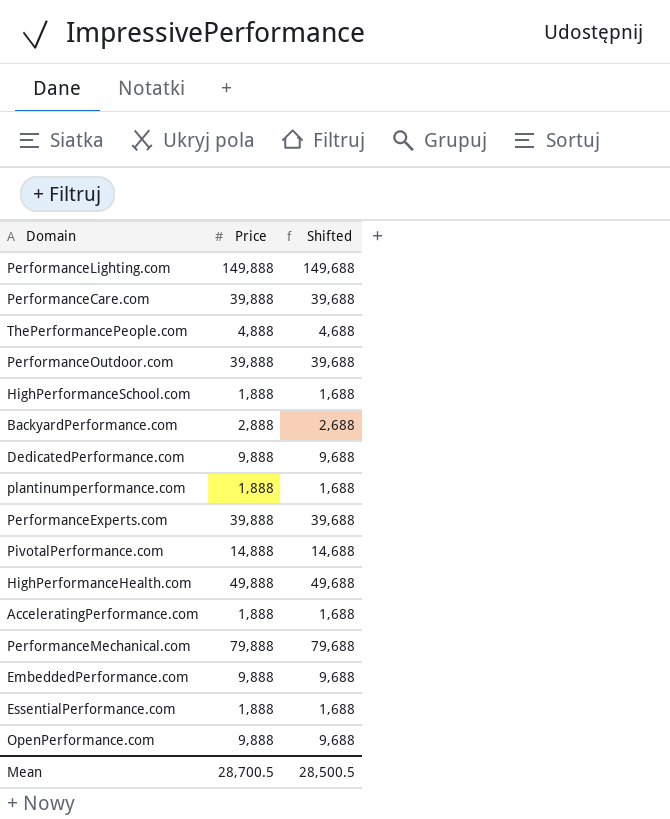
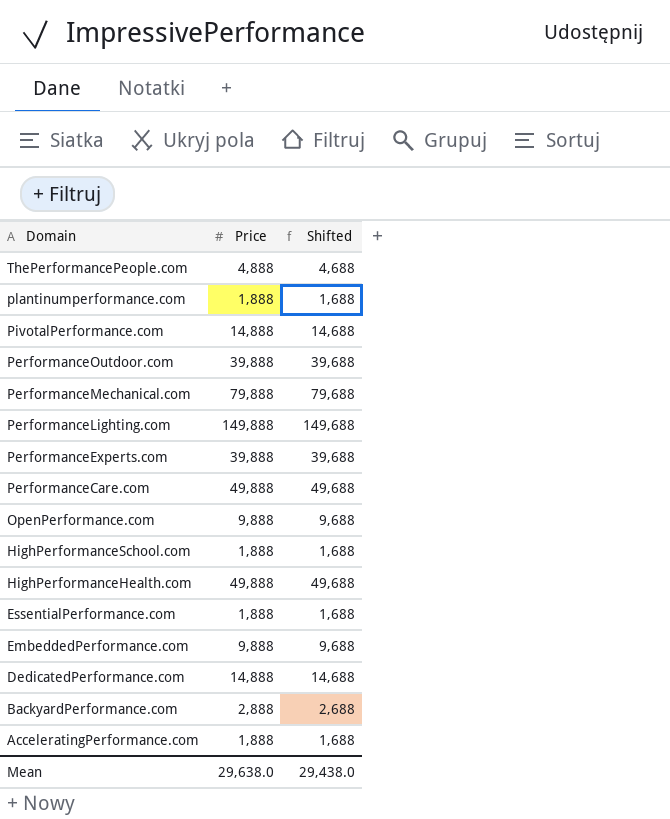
row order: none -> Domain descending
PerformanceCare.com | Price: 39,888 -> 49,888
PerformanceCare.com | Shifted: 39,688 -> 49,688
DedicatedPerformance.com | Price: 9,888 -> 14,888
DedicatedPerformance.com | Shifted: 9,688 -> 14,688
Mean | Price: 28,700.5 -> 29,638.0
Mean | Shifted: 28,500.5 -> 29,438.0

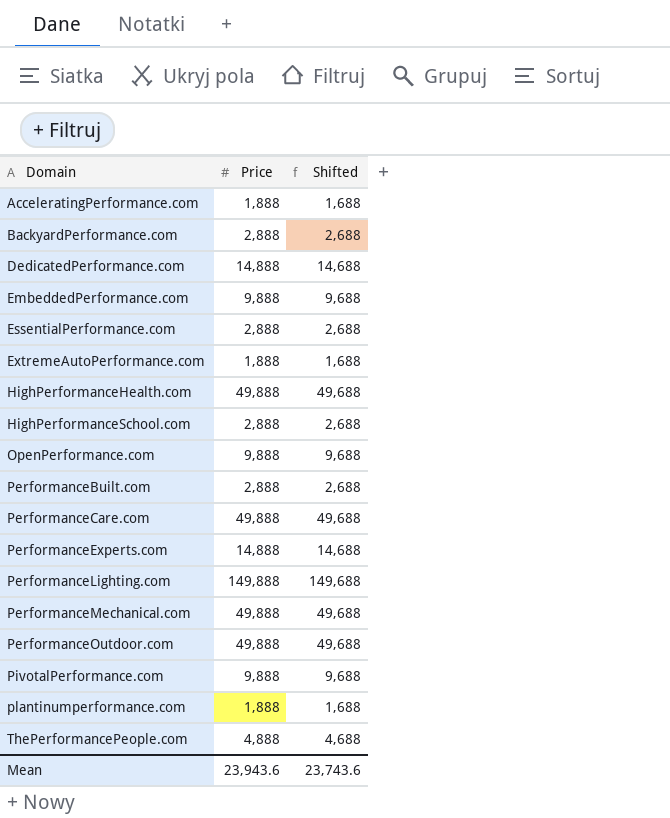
row order: Domain descending -> Domain ascending
EssentialPerformance.com | Price: 1,888 -> 2,888
EssentialPerformance.com | Shifted: 1,688 -> 2,688
row ExtremeAutoPerformance.com: none -> 1,888 | 1,688
HighPerformanceSchool.com | Price: 1,888 -> 2,888
HighPerformanceSchool.com | Shifted: 1,688 -> 2,688
row PerformanceBuilt.com: none -> 2,888 | 2,688
PerformanceExperts.com | Price: 39,888 -> 14,888
PerformanceExperts.com | Shifted: 39,688 -> 14,688
PerformanceMechanical.com | Price: 79,888 -> 49,888
PerformanceMechanical.com | Shifted: 79,688 -> 49,688
PerformanceOutdoor.com | Price: 39,888 -> 49,888
PerformanceOutdoor.com | Shifted: 39,688 -> 49,688
PivotalPerformance.com | Price: 14,888 -> 9,888
PivotalPerformance.com | Shifted: 14,688 -> 9,688
Mean | Price: 29,638.0 -> 23,943.6
Mean | Shifted: 29,438.0 -> 23,743.6

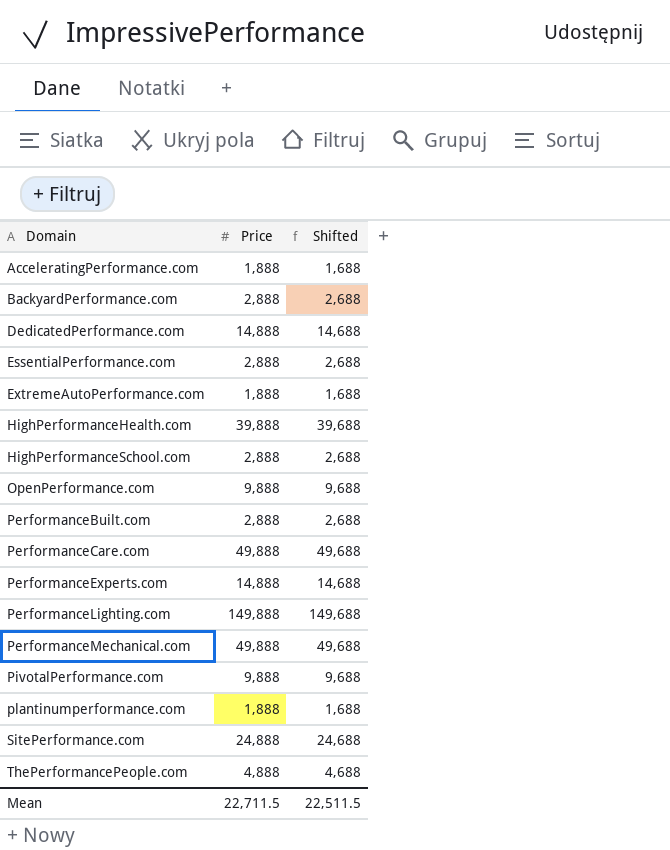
row EmbeddedPerformance.com: 9,888 | 9,688 -> none
row PerformanceOutdoor.com: 49,888 | 49,688 -> none
HighPerformanceHealth.com | Price: 49,888 -> 39,888
HighPerformanceHealth.com | Shifted: 49,688 -> 39,688
row SitePerformance.com: none -> 24,888 | 24,688
Mean | Price: 23,943.6 -> 22,711.5
Mean | Shifted: 23,743.6 -> 22,511.5

